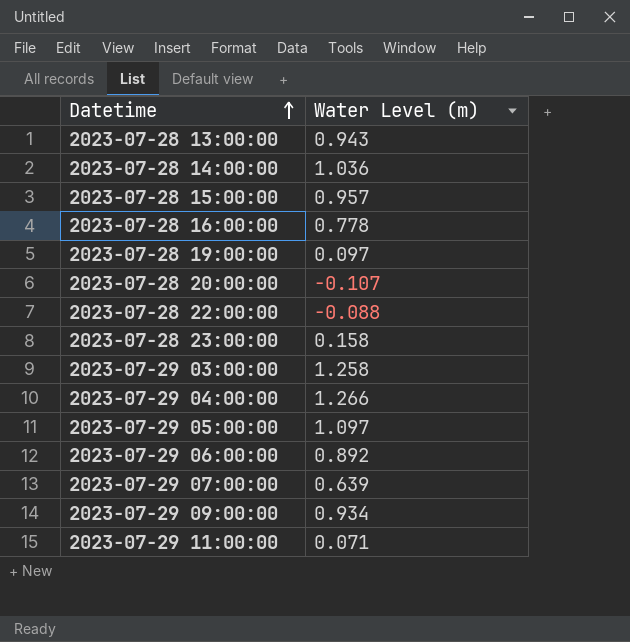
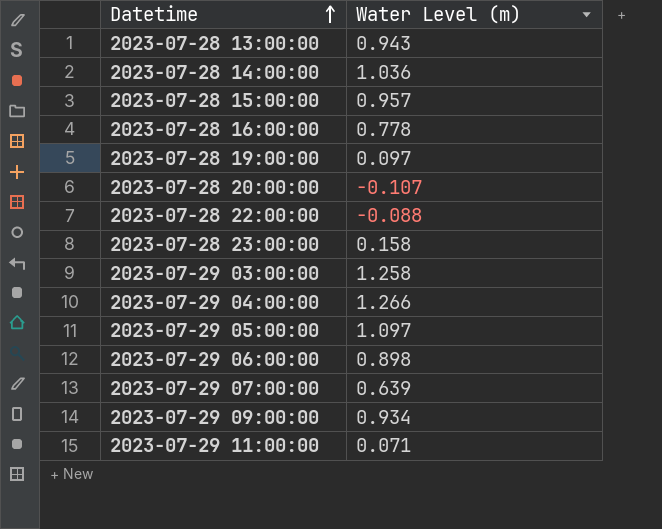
2023-07-29 06:00:00 | Water Level (m): 0.892 -> 0.898

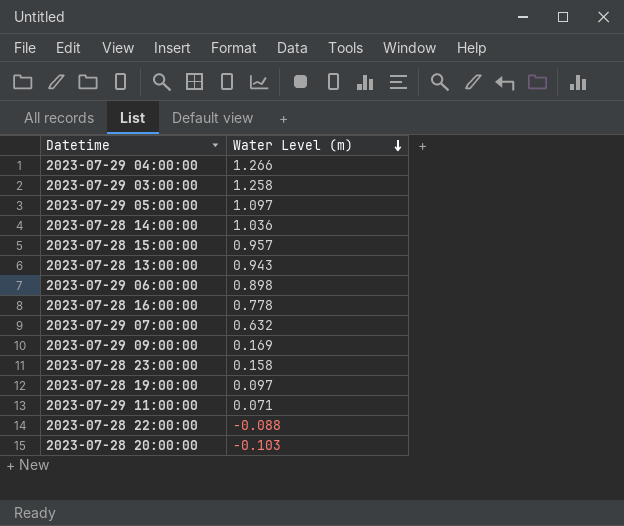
row order: Datetime ascending -> Water Level (m) descending
2023-07-29 07:00:00 | Water Level (m): 0.639 -> 0.632
2023-07-29 09:00:00 | Water Level (m): 0.934 -> 0.169
2023-07-28 20:00:00 | Water Level (m): -0.107 -> -0.103

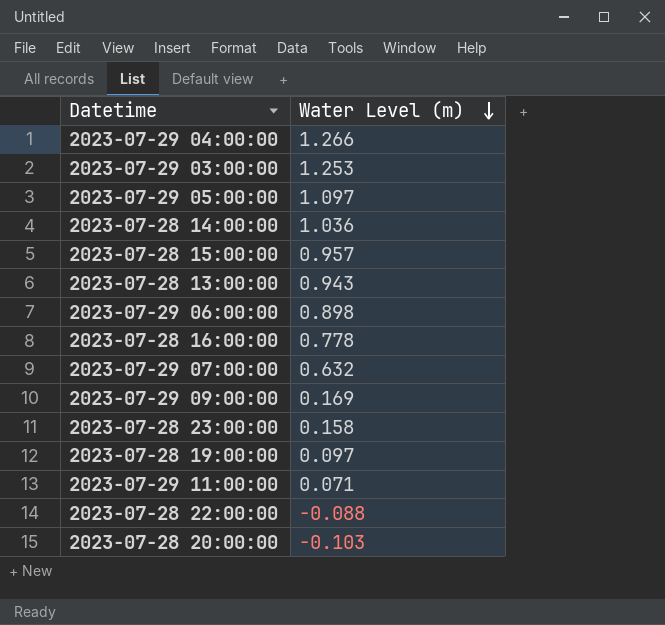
2023-07-29 03:00:00 | Water Level (m): 1.258 -> 1.253

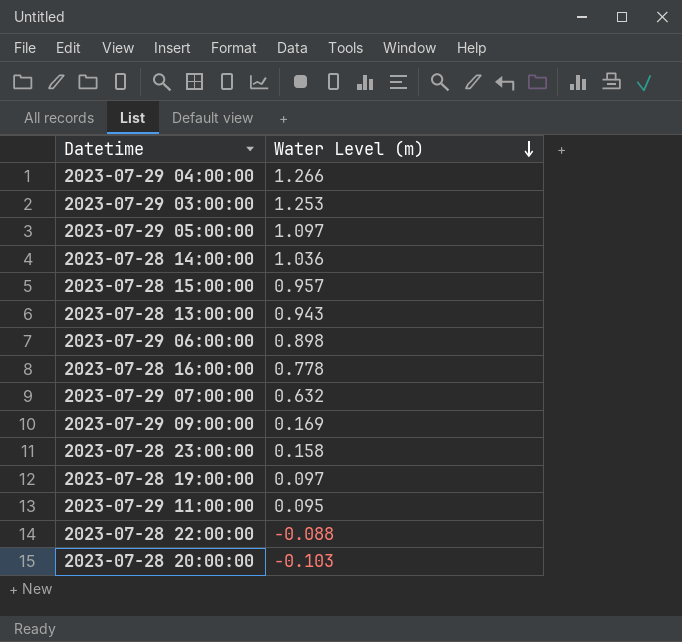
2023-07-29 11:00:00 | Water Level (m): 0.071 -> 0.095

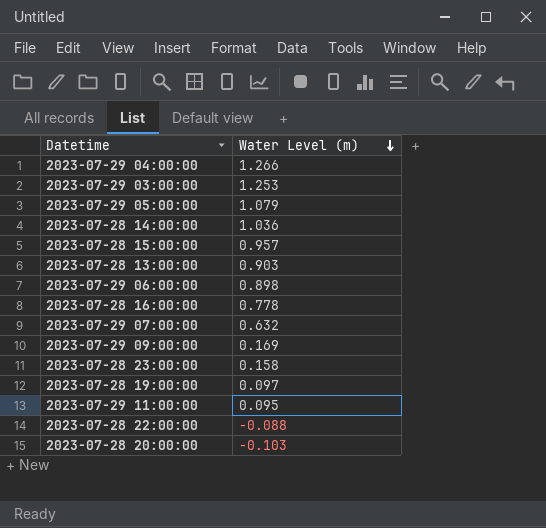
2023-07-29 05:00:00 | Water Level (m): 1.097 -> 1.079
2023-07-28 13:00:00 | Water Level (m): 0.943 -> 0.903

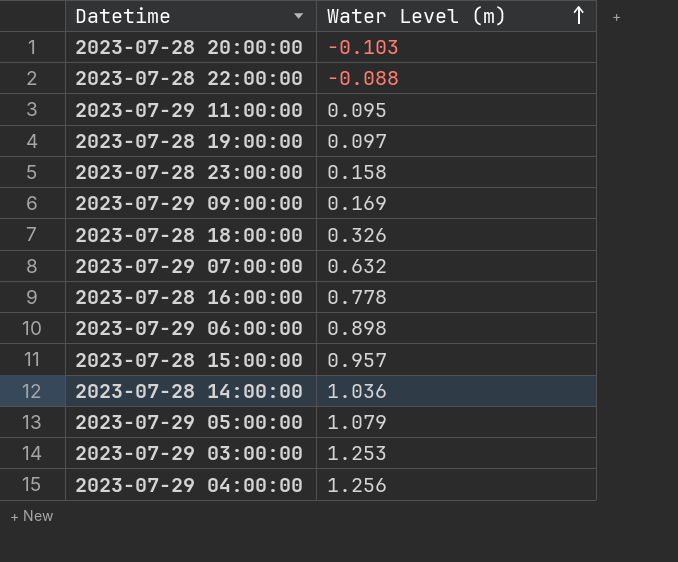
row order: Water Level (m) descending -> Water Level (m) ascending
row 2023-07-28 13:00:00: 0.903 -> none
row 2023-07-28 18:00:00: none -> 0.326
2023-07-29 04:00:00 | Water Level (m): 1.266 -> 1.256

